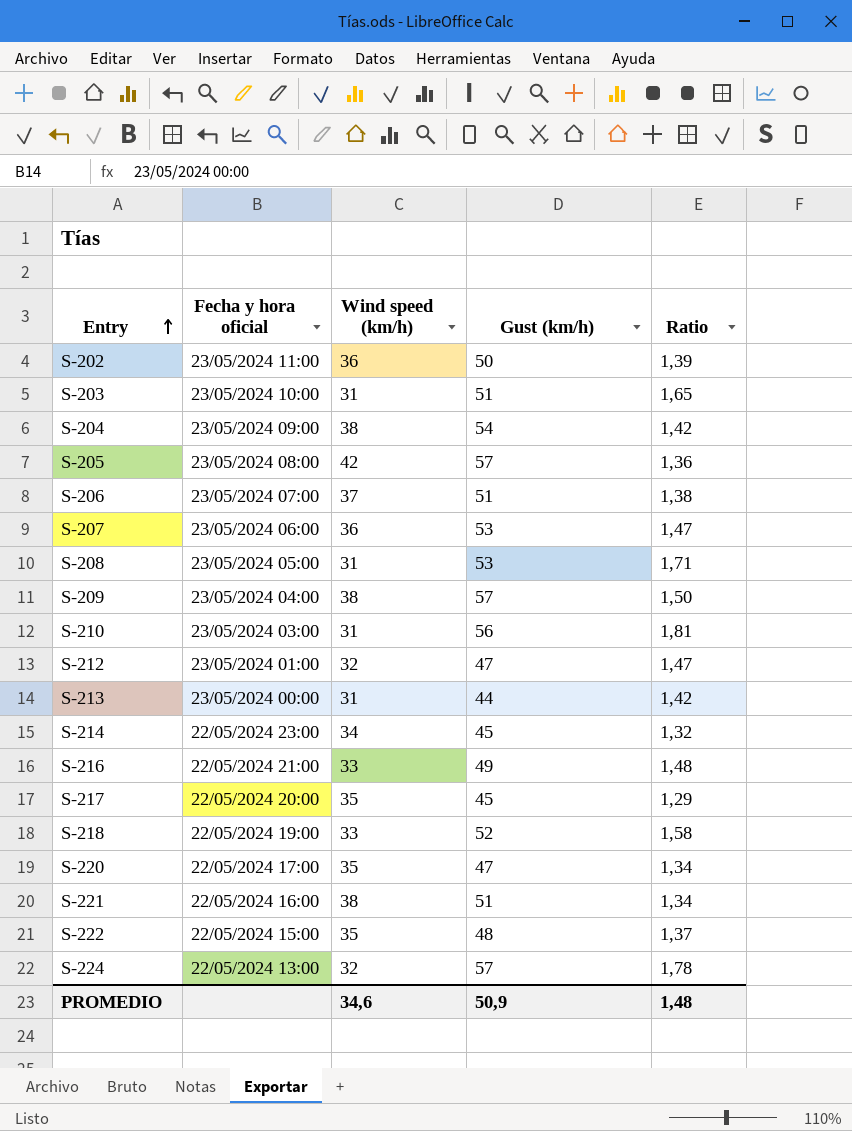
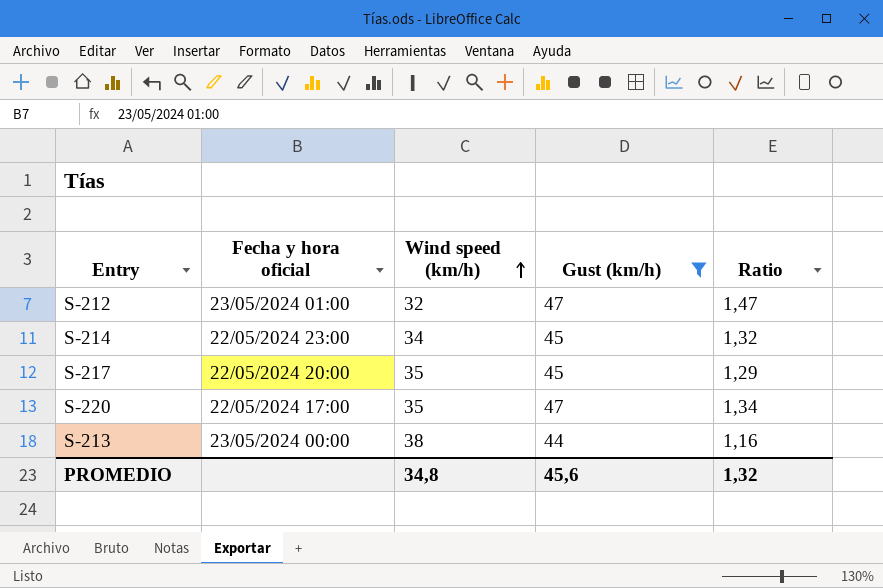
filter: none -> Gust (km/h) <= 47
row order: Entry ascending -> Wind speed (km/h) ascending
S-213 | Wind speed (km/h): 31 -> 38
S-213 | Ratio: 1,42 -> 1,16
PROMEDIO | Wind speed (km/h): 34,6 -> 34,8
PROMEDIO | Gust (km/h): 50,9 -> 45,6
PROMEDIO | Ratio: 1,48 -> 1,32

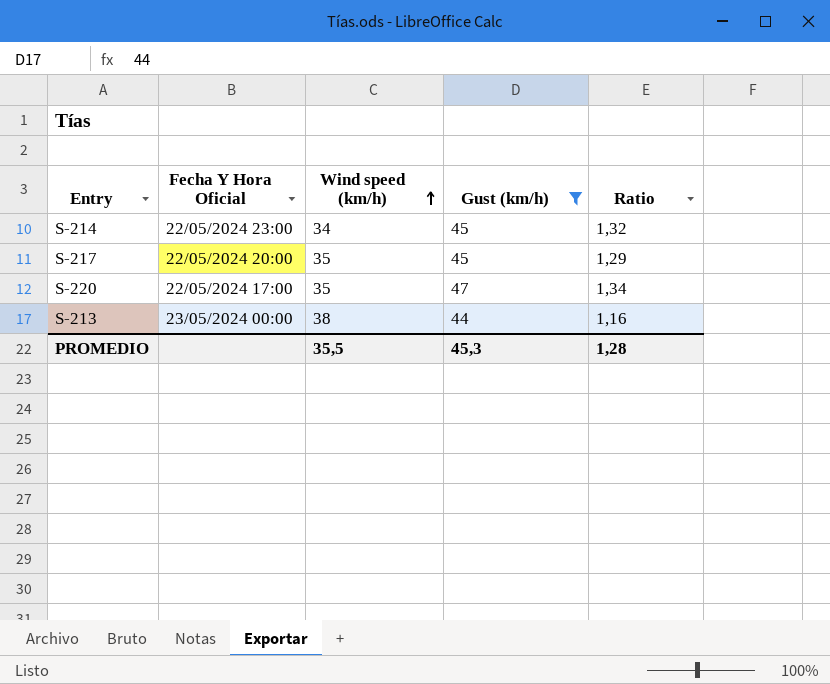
column name: Fecha y hora oficial -> Fecha Y Hora Oficial
row S-212: 23/05/2024 01:00 | 32 | 47 | 1,47 -> none
PROMEDIO | Wind speed (km/h): 34,8 -> 35,5
PROMEDIO | Gust (km/h): 45,6 -> 45,3
PROMEDIO | Ratio: 1,32 -> 1,28

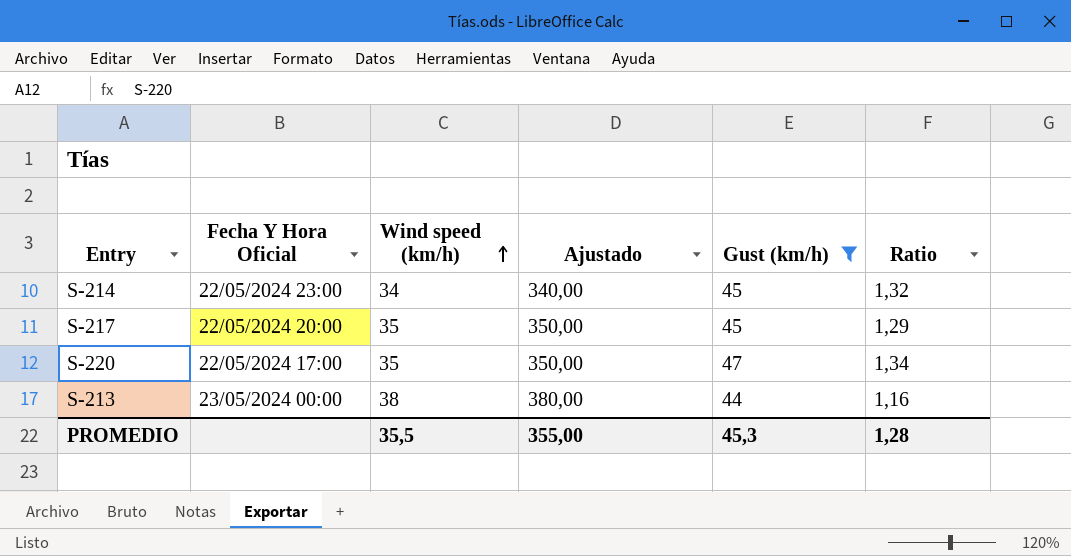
column Ajustado | formula: none -> [Wind speed (km/h)] * 10

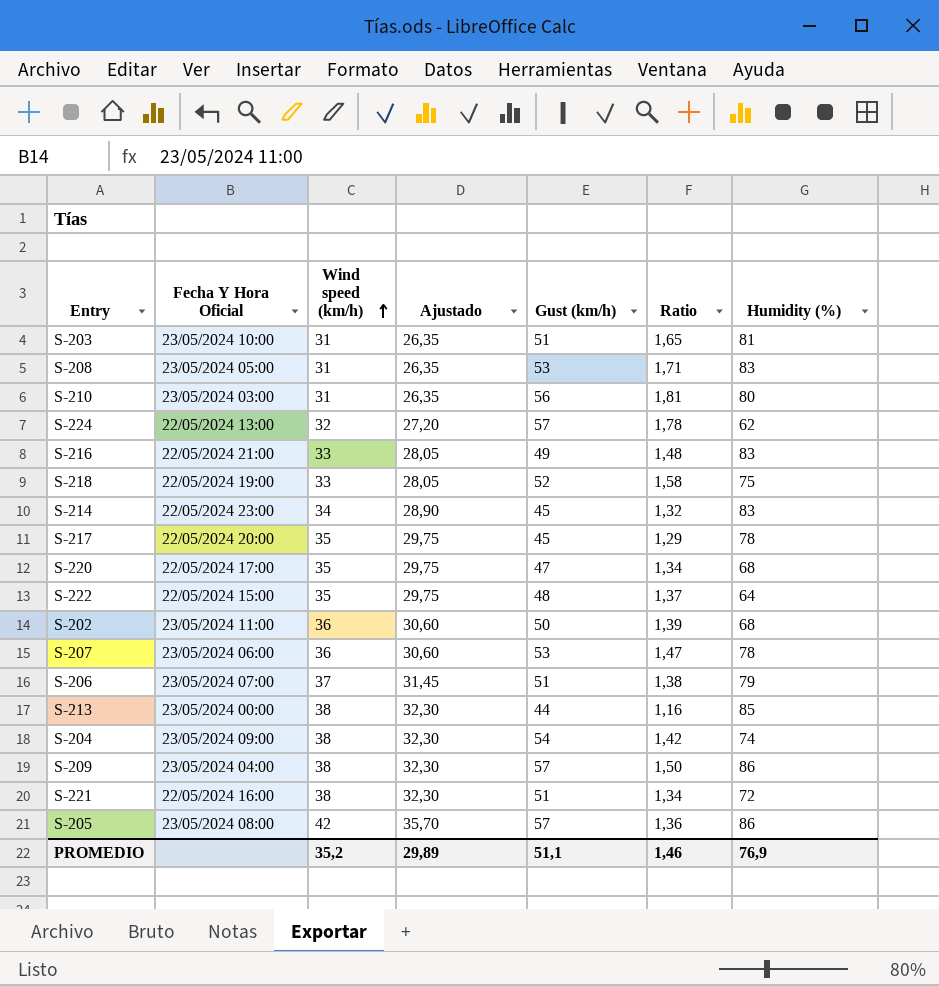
filter: Gust (km/h) <= 47 -> none
column Ajustado | formula: [Wind speed (km/h)] * 10 -> [Wind speed (km/h)] * 0,85
column Humidity (%) | position: none -> 7
PROMEDIO | Wind speed (km/h): 35,5 -> 35,2
PROMEDIO | Ajustado: 355,00 -> 29,89
PROMEDIO | Gust (km/h): 45,3 -> 51,1
PROMEDIO | Ratio: 1,28 -> 1,46

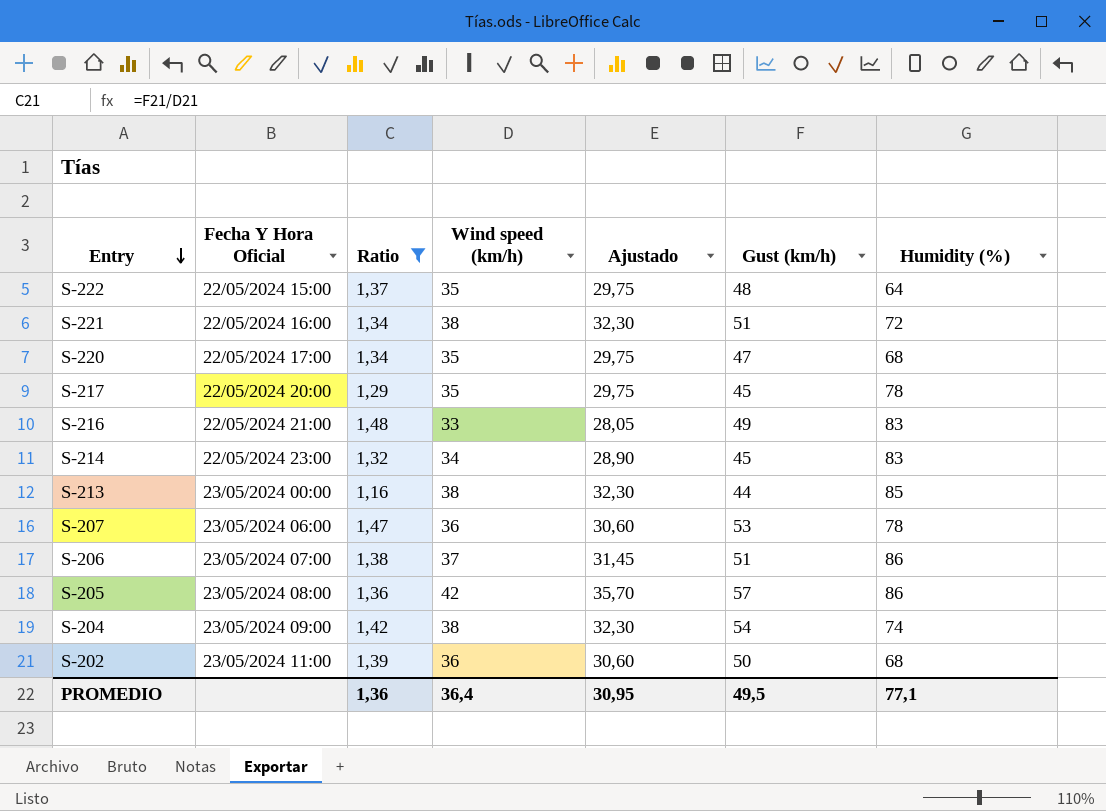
filter: none -> Ratio <= 1,48
row order: Wind speed (km/h) ascending -> Entry descending
column Ratio | position: 6 -> 3
S-206 | Humidity (%): 79 -> 86
PROMEDIO | Ratio: 1,46 -> 1,36
PROMEDIO | Wind speed (km/h): 35,2 -> 36,4
PROMEDIO | Ajustado: 29,89 -> 30,95
PROMEDIO | Gust (km/h): 51,1 -> 49,5
PROMEDIO | Humidity (%): 76,9 -> 77,1

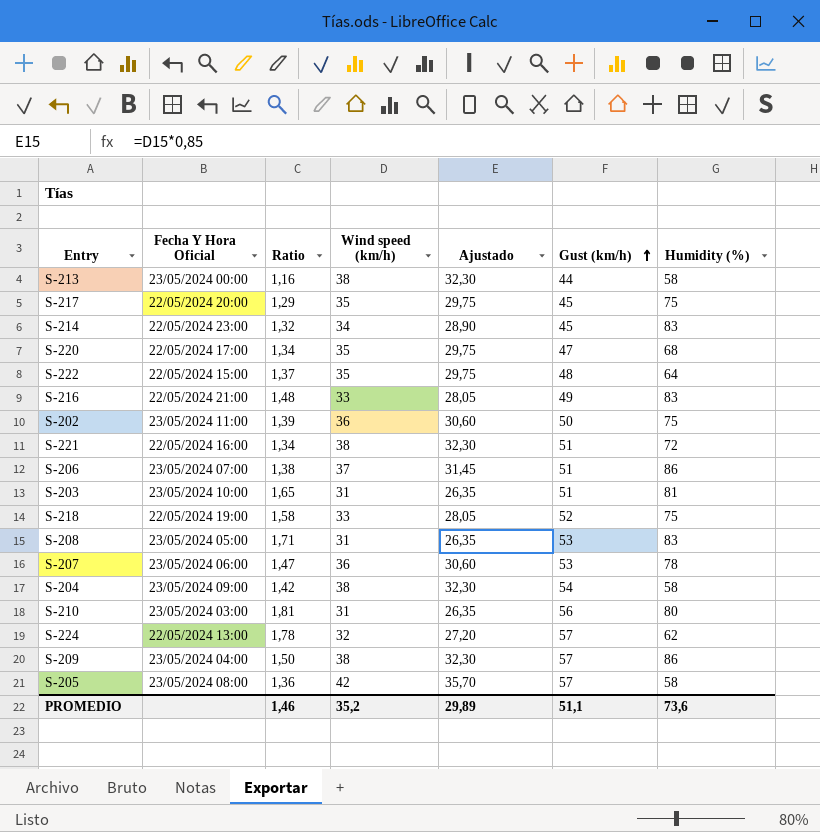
filter: Ratio <= 1,48 -> none
row order: Entry descending -> Gust (km/h) ascending
S-213 | Humidity (%): 85 -> 58
S-217 | Humidity (%): 78 -> 75
S-202 | Humidity (%): 68 -> 75
S-204 | Humidity (%): 74 -> 58
S-205 | Humidity (%): 86 -> 58
PROMEDIO | Ratio: 1,36 -> 1,46
PROMEDIO | Wind speed (km/h): 36,4 -> 35,2
PROMEDIO | Ajustado: 30,95 -> 29,89
PROMEDIO | Gust (km/h): 49,5 -> 51,1
PROMEDIO | Humidity (%): 77,1 -> 73,6

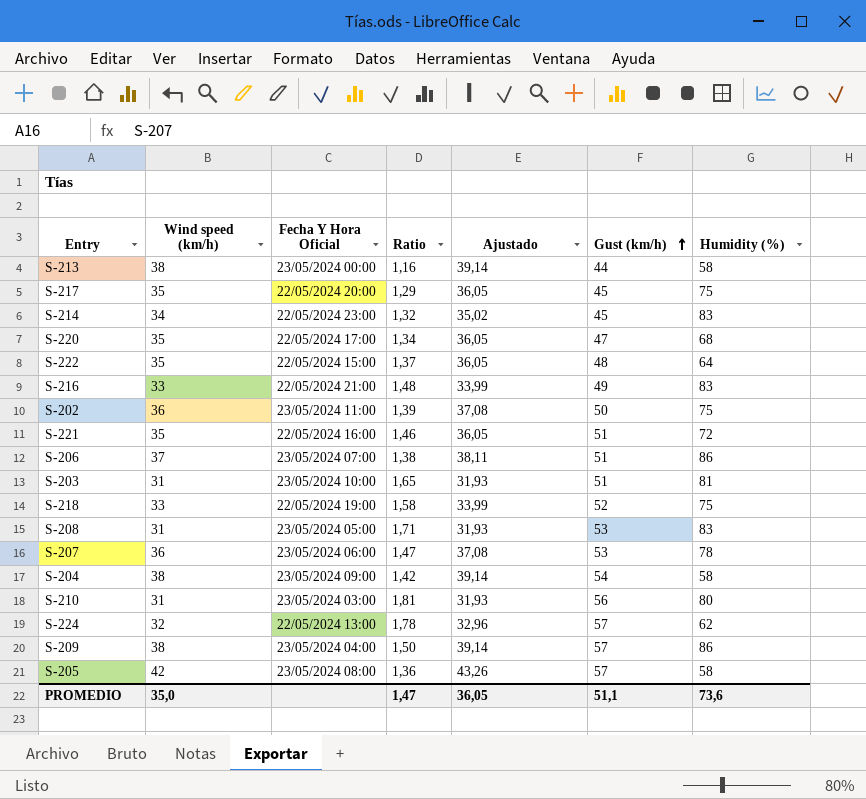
column Wind speed (km/h) | position: 4 -> 2
column Ajustado | formula: [Wind speed (km/h)] * 0,85 -> [Wind speed (km/h)] * 1,03
S-221 | Wind speed (km/h): 38 -> 35
S-221 | Ratio: 1,34 -> 1,46
PROMEDIO | Wind speed (km/h): 35,2 -> 35,0
PROMEDIO | Ratio: 1,46 -> 1,47
PROMEDIO | Ajustado: 29,89 -> 36,05

